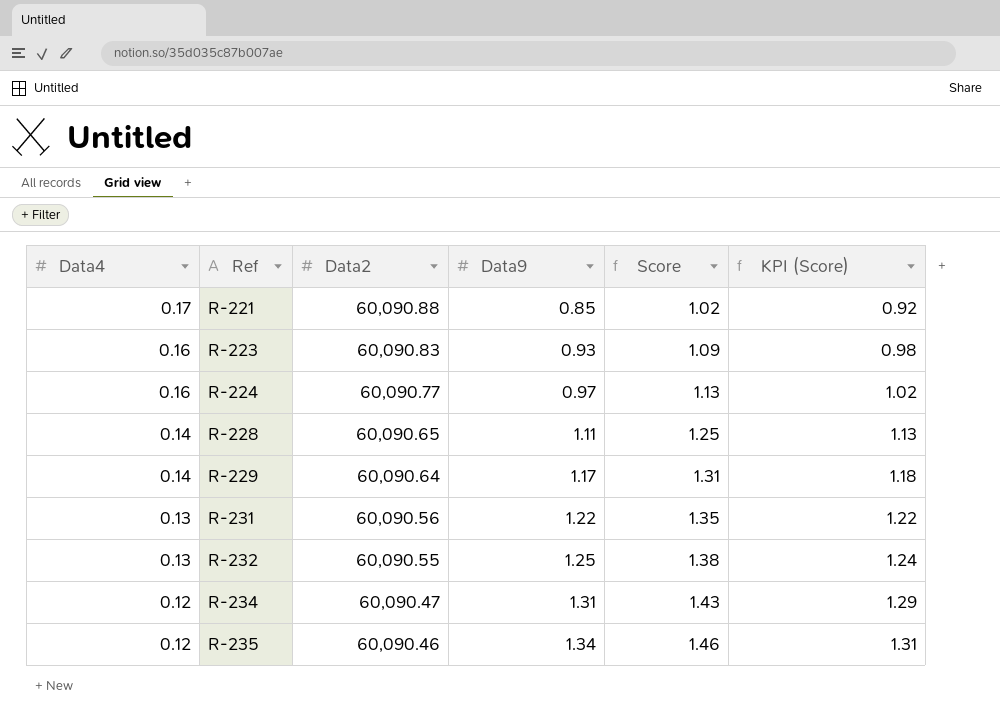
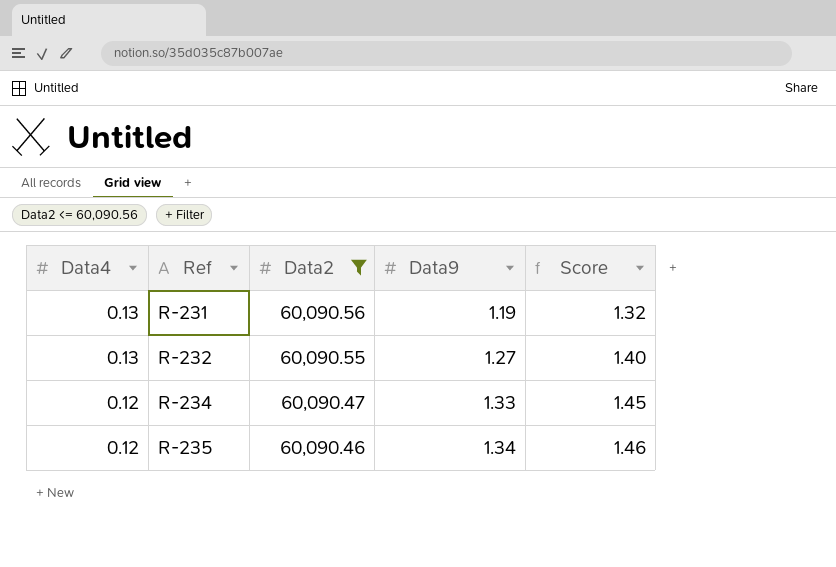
filter: none -> Data2 <= 60,090.56
column KPI (Score) | formula: [Score] * 0.9 -> none
R-231 | Data9: 1.22 -> 1.19
R-231 | Score: 1.35 -> 1.32
R-232 | Data9: 1.25 -> 1.27
R-232 | Score: 1.38 -> 1.40
R-234 | Data9: 1.31 -> 1.33
R-234 | Score: 1.43 -> 1.45

